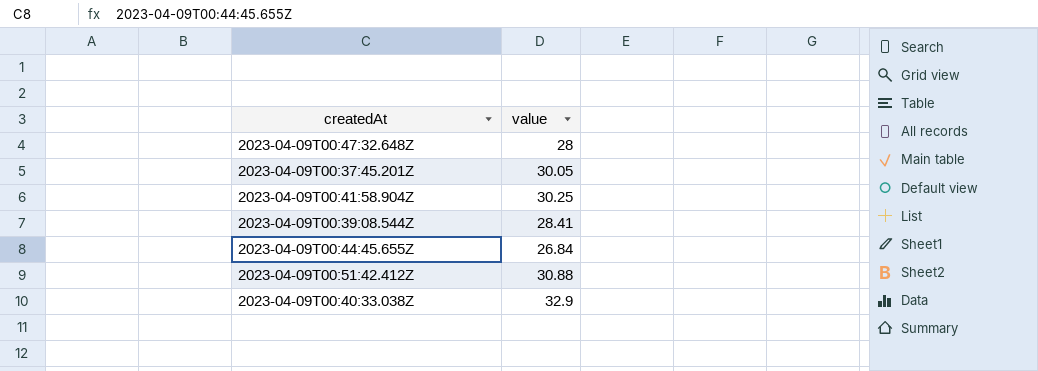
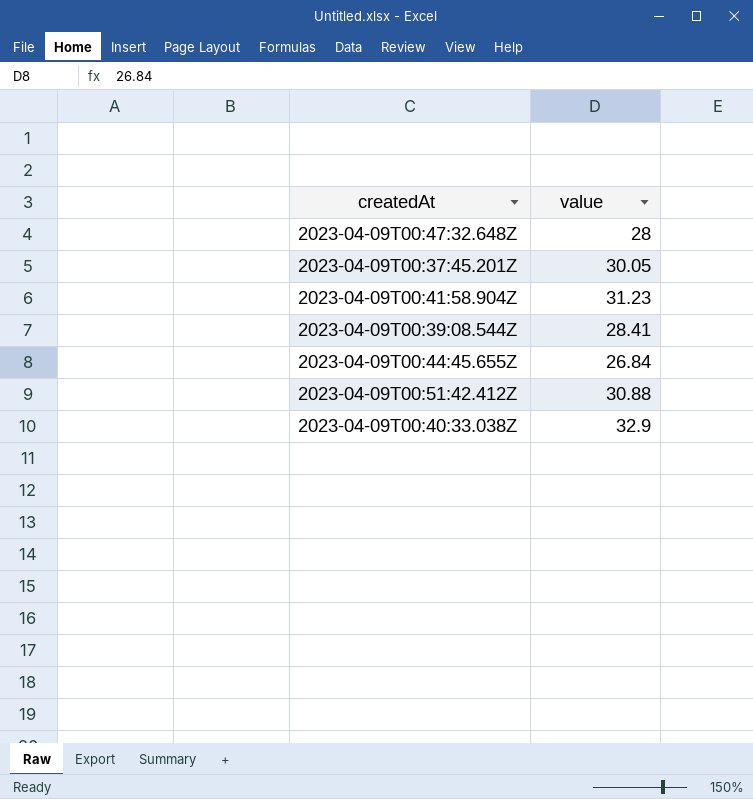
2023-04-09T00:41:58.904Z | value: 30.25 -> 31.23

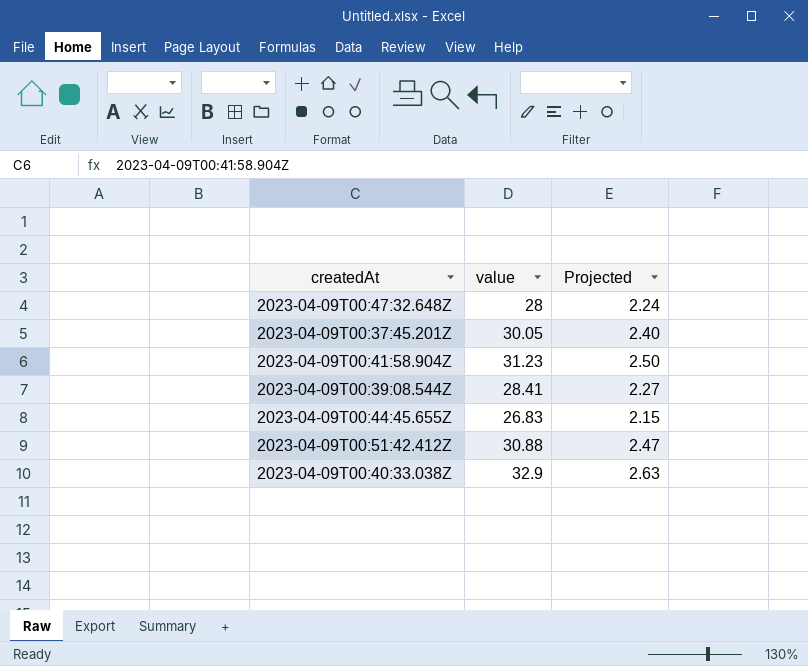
column Projected | formula: none -> [value] * 0.08
2023-04-09T00:44:45.655Z | value: 26.84 -> 26.83

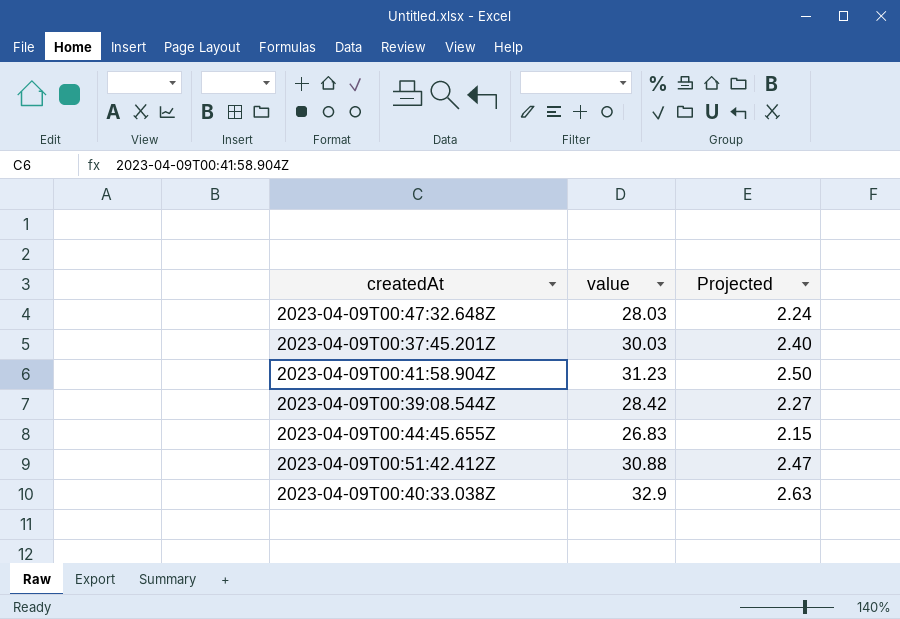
2023-04-09T00:47:32.648Z | value: 28 -> 28.03
2023-04-09T00:37:45.201Z | value: 30.05 -> 30.03
2023-04-09T00:39:08.544Z | value: 28.41 -> 28.42

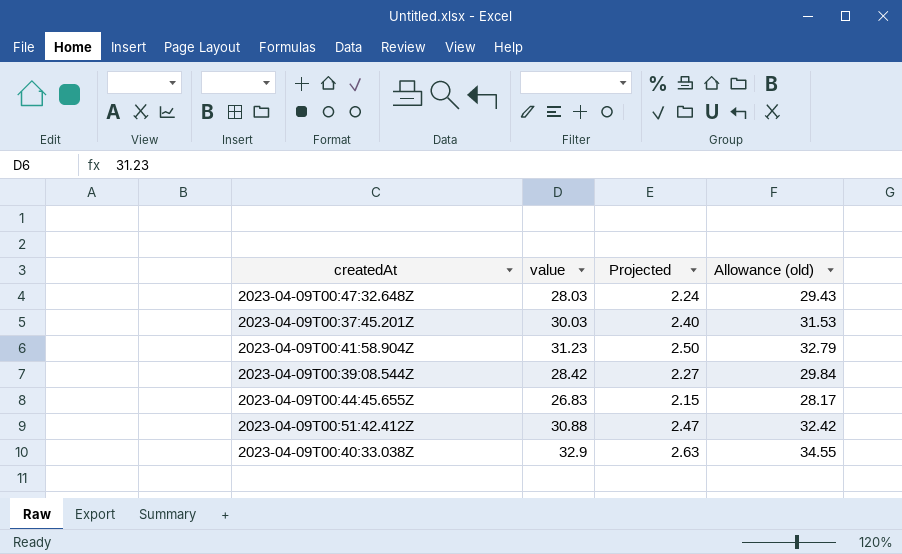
column Allowance (old) | formula: none -> [value] * 1.05

